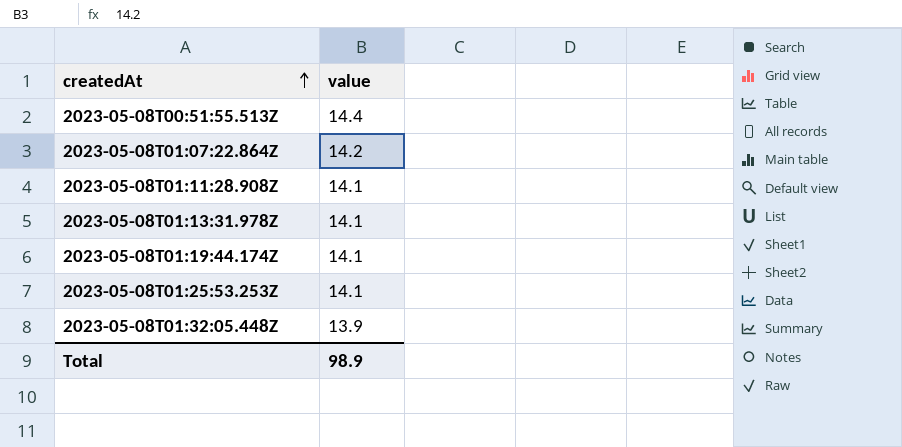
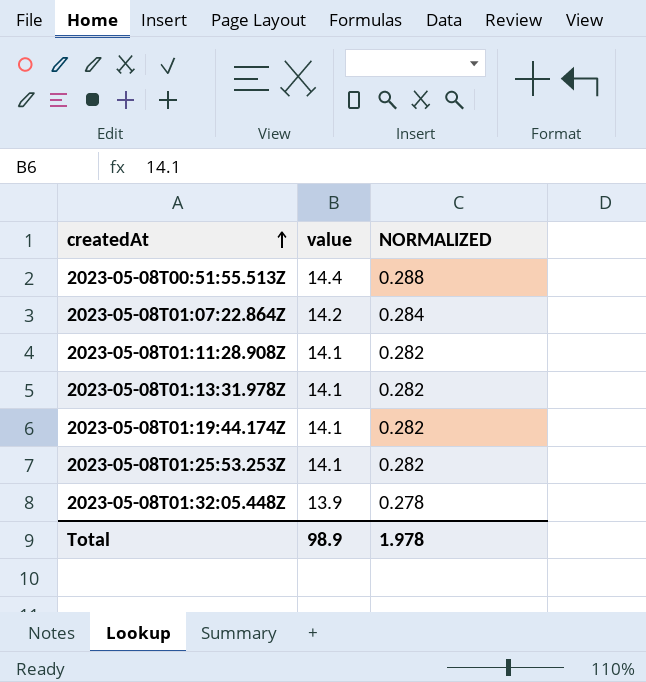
column NORMALIZED | formula: none -> [value] * 0.02

